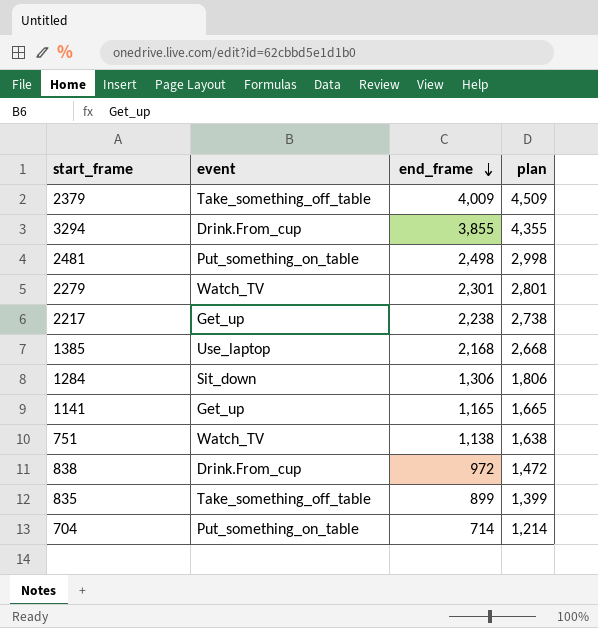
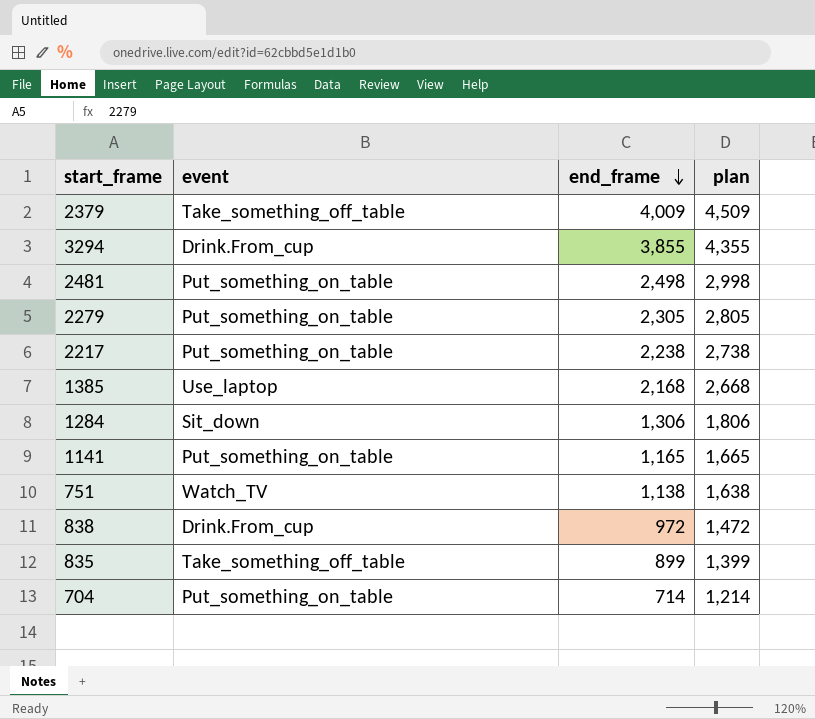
2279 | event: Watch_TV -> Put_something_on_table
2279 | end_frame: 2,301 -> 2,305
2279 | plan: 2,801 -> 2,805
2217 | event: Get_up -> Put_something_on_table
1141 | event: Get_up -> Put_something_on_table

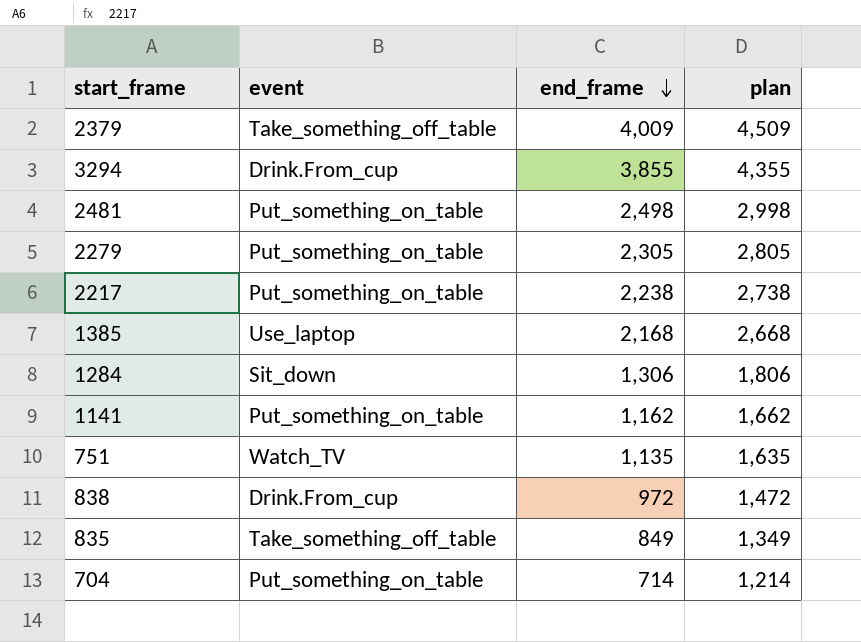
1141 | end_frame: 1,165 -> 1,162
1141 | plan: 1,665 -> 1,662
751 | end_frame: 1,138 -> 1,135
751 | plan: 1,638 -> 1,635
835 | end_frame: 899 -> 849
835 | plan: 1,399 -> 1,349

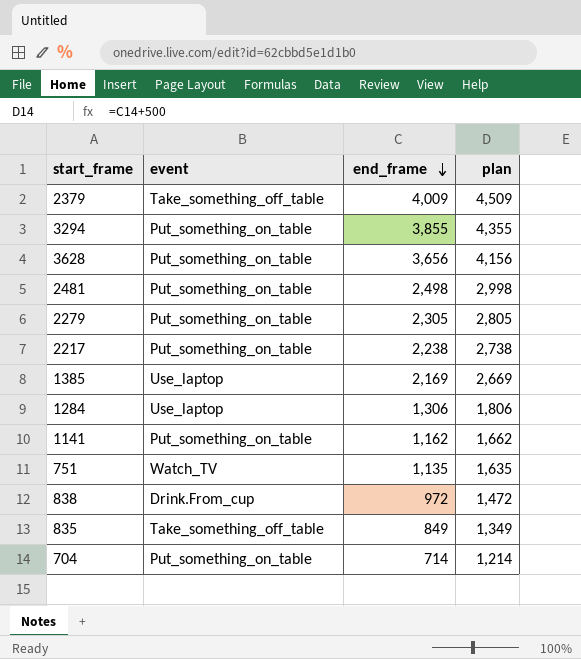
3294 | event: Drink.From_cup -> Put_something_on_table
row 3628: none -> Put_something_on_table | 3,656 | 4,156
1385 | end_frame: 2,168 -> 2,169
1385 | plan: 2,668 -> 2,669
1284 | event: Sit_down -> Use_laptop

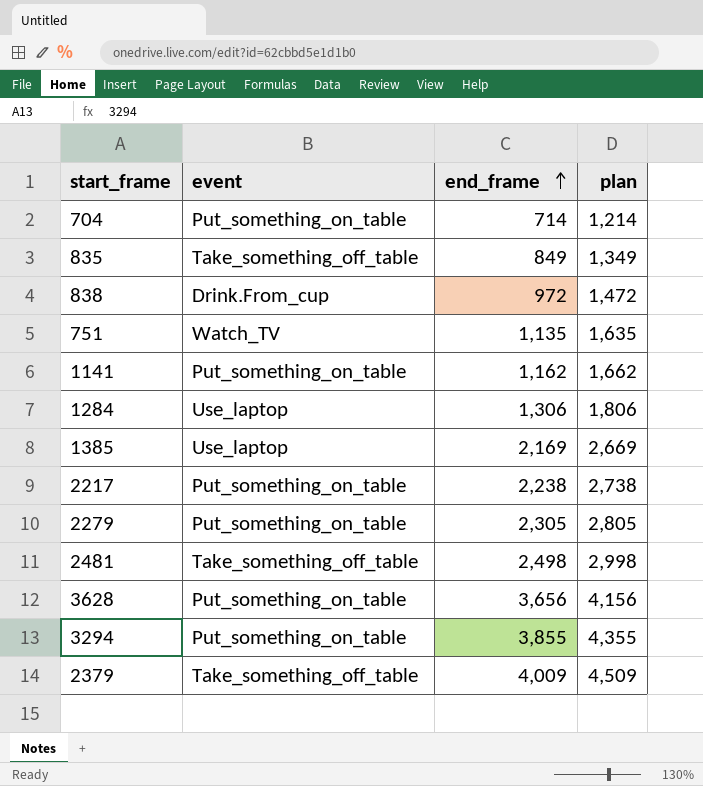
row order: end_frame descending -> end_frame ascending
2481 | event: Put_something_on_table -> Take_something_off_table

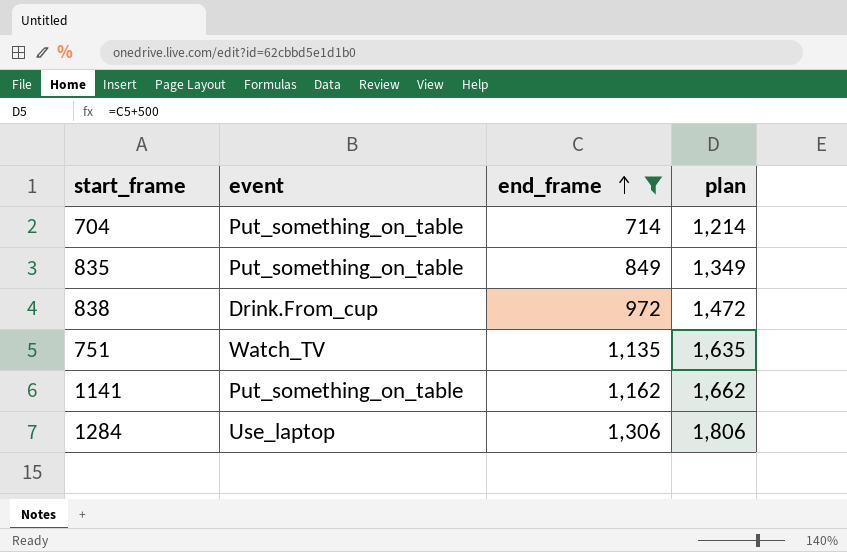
filter: none -> end_frame <= 1,306
835 | event: Take_something_off_table -> Put_something_on_table

